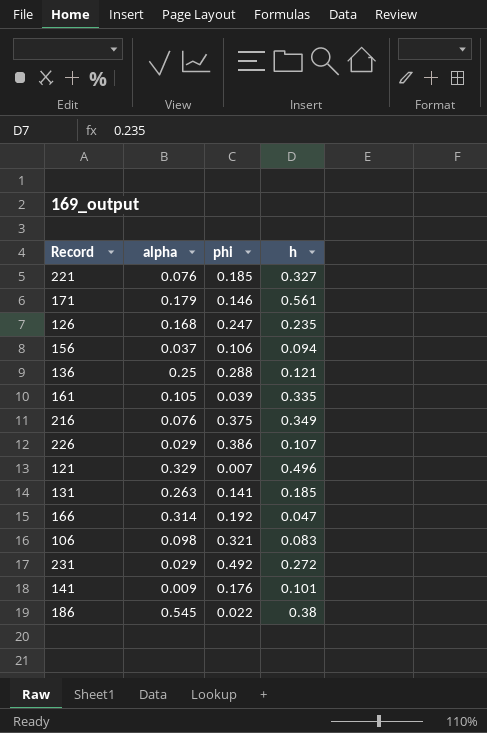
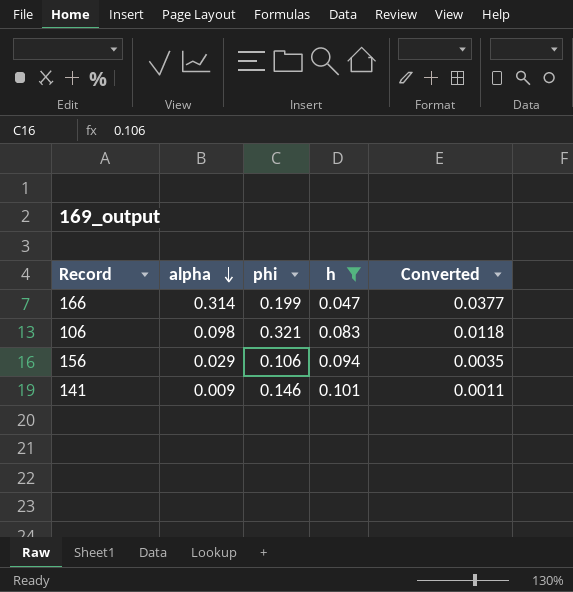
filter: none -> h <= 0.101
row order: none -> alpha descending
column Converted | formula: none -> [alpha] * 0.12
166 | phi: 0.192 -> 0.199
156 | alpha: 0.037 -> 0.029
141 | phi: 0.176 -> 0.146

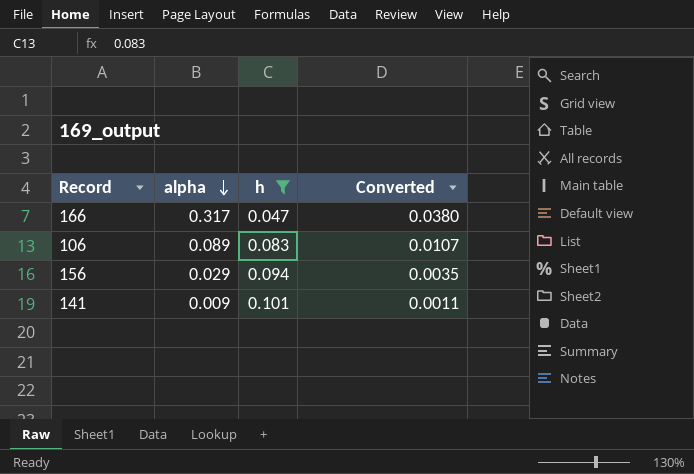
column phi | position: 3 -> none
166 | alpha: 0.314 -> 0.317
166 | Converted: 0.0377 -> 0.0380
106 | alpha: 0.098 -> 0.089
106 | Converted: 0.0118 -> 0.0107

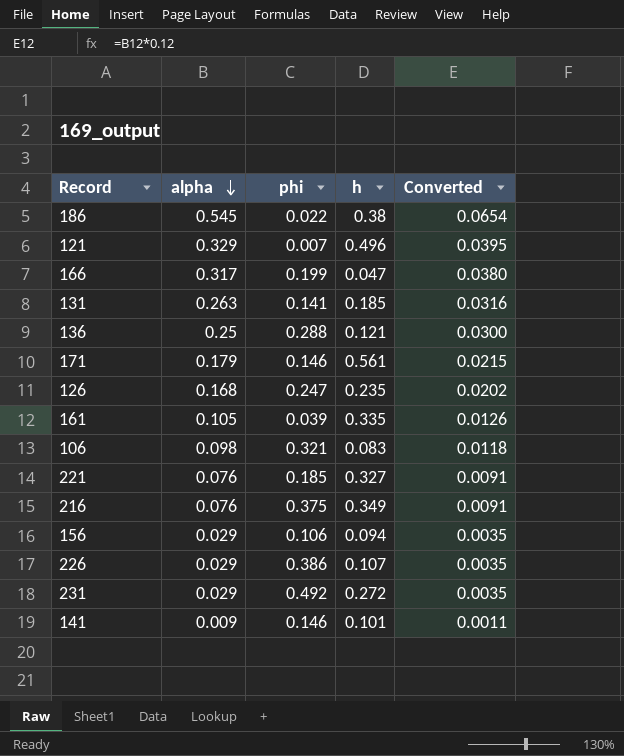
filter: h <= 0.101 -> none
column phi | position: none -> 3
106 | alpha: 0.089 -> 0.098
106 | Converted: 0.0107 -> 0.0118

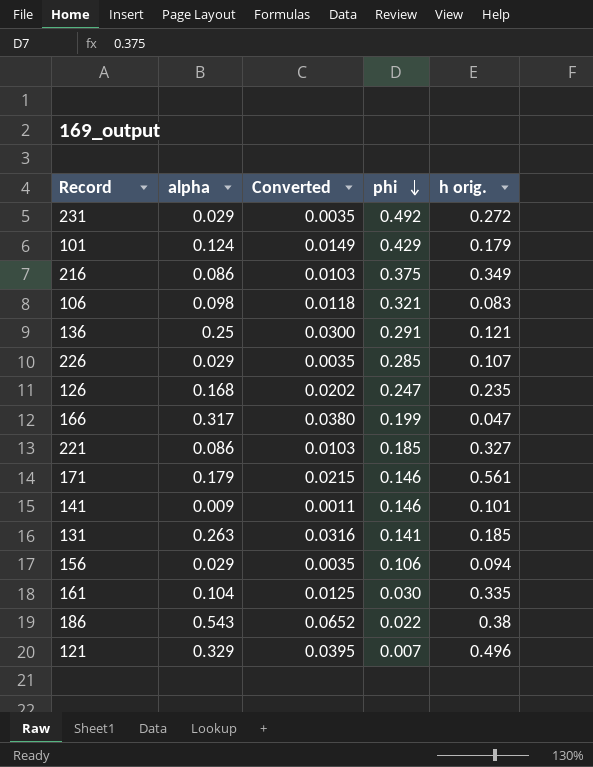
row order: alpha descending -> phi descending
column Converted | position: 5 -> 3
column name: h -> h orig.
row 101: none -> 0.124 | 0.0149 | 0.429 | 0.179
216 | alpha: 0.076 -> 0.086
216 | Converted: 0.0091 -> 0.0103
136 | phi: 0.288 -> 0.291
226 | phi: 0.386 -> 0.285
221 | alpha: 0.076 -> 0.086
221 | Converted: 0.0091 -> 0.0103
161 | alpha: 0.105 -> 0.104
161 | Converted: 0.0126 -> 0.0125
161 | phi: 0.039 -> 0.030
186 | alpha: 0.545 -> 0.543
186 | Converted: 0.0654 -> 0.0652

